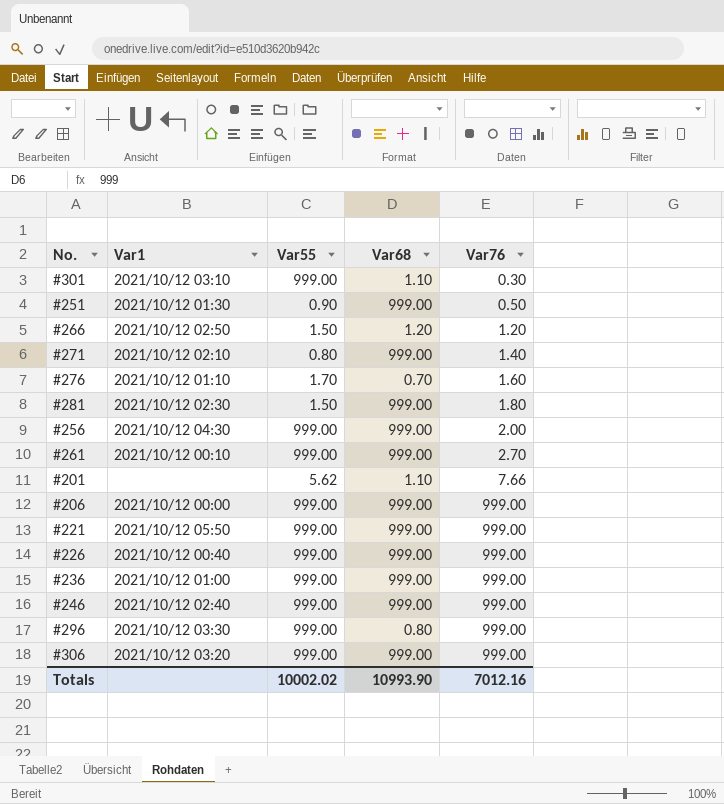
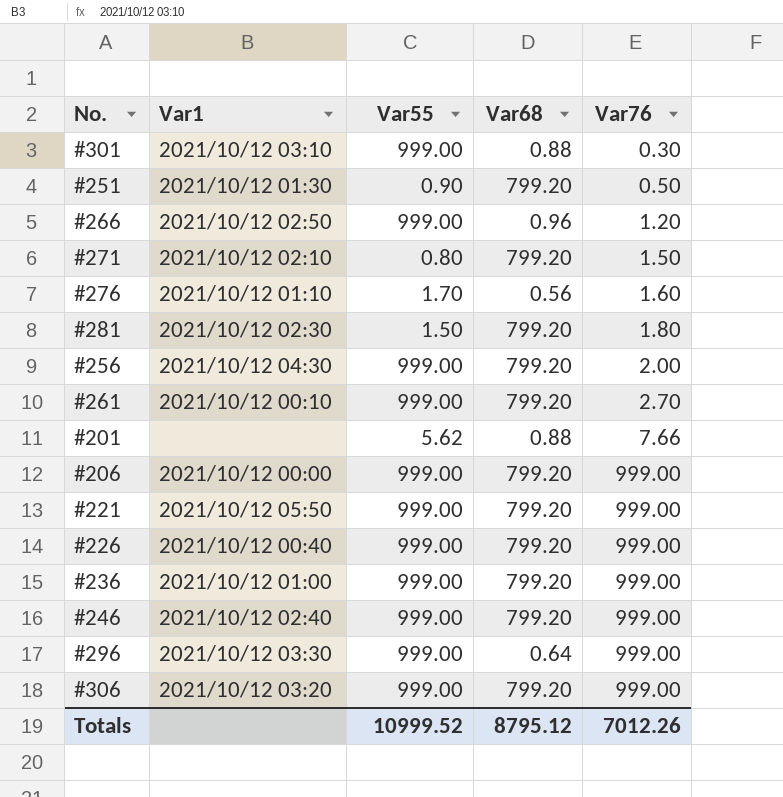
#301 | Var68: 1.10 -> 0.88
#251 | Var68: 999.00 -> 799.20
#266 | Var55: 1.50 -> 999.00
#266 | Var68: 1.20 -> 0.96
#271 | Var68: 999.00 -> 799.20
#271 | Var76: 1.40 -> 1.50
#276 | Var68: 0.70 -> 0.56
#281 | Var68: 999.00 -> 799.20
#256 | Var68: 999.00 -> 799.20
#261 | Var68: 999.00 -> 799.20
#201 | Var68: 1.10 -> 0.88
#206 | Var68: 999.00 -> 799.20
#221 | Var68: 999.00 -> 799.20
#226 | Var68: 999.00 -> 799.20
#236 | Var68: 999.00 -> 799.20
#246 | Var68: 999.00 -> 799.20
#296 | Var68: 0.80 -> 0.64
#306 | Var68: 999.00 -> 799.20
Totals | Var55: 10002.02 -> 10999.52
Totals | Var68: 10993.90 -> 8795.12
Totals | Var76: 7012.16 -> 7012.26

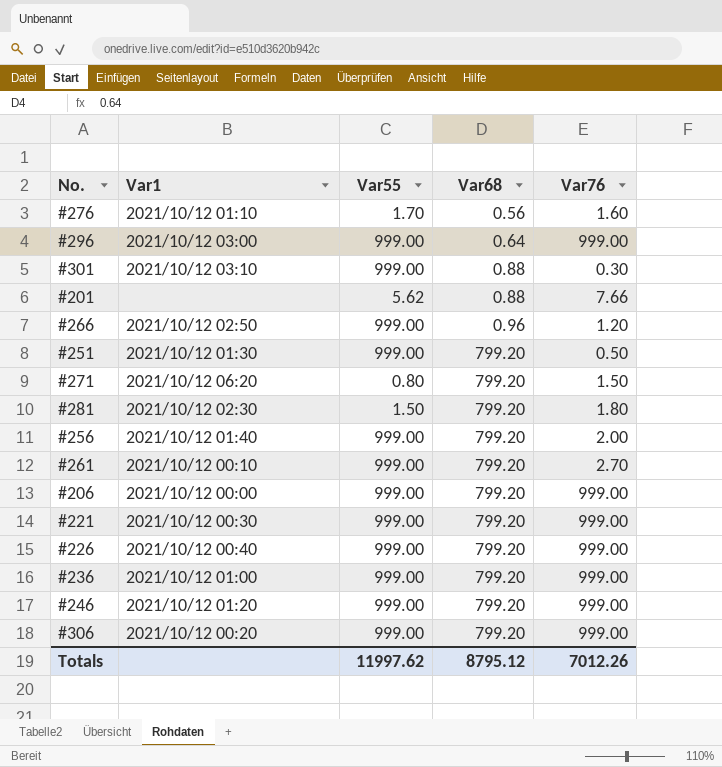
row order: Var76 ascending -> Var68 ascending
#296 | Var1: 2021/10/12 03:30 -> 2021/10/12 03:00
#251 | Var55: 0.90 -> 999.00
#271 | Var1: 2021/10/12 02:10 -> 2021/10/12 06:20
#256 | Var1: 2021/10/12 04:30 -> 2021/10/12 01:40
#221 | Var1: 2021/10/12 05:50 -> 2021/10/12 00:30
#246 | Var1: 2021/10/12 02:40 -> 2021/10/12 01:20
#306 | Var1: 2021/10/12 03:20 -> 2021/10/12 00:20
Totals | Var55: 10999.52 -> 11997.62

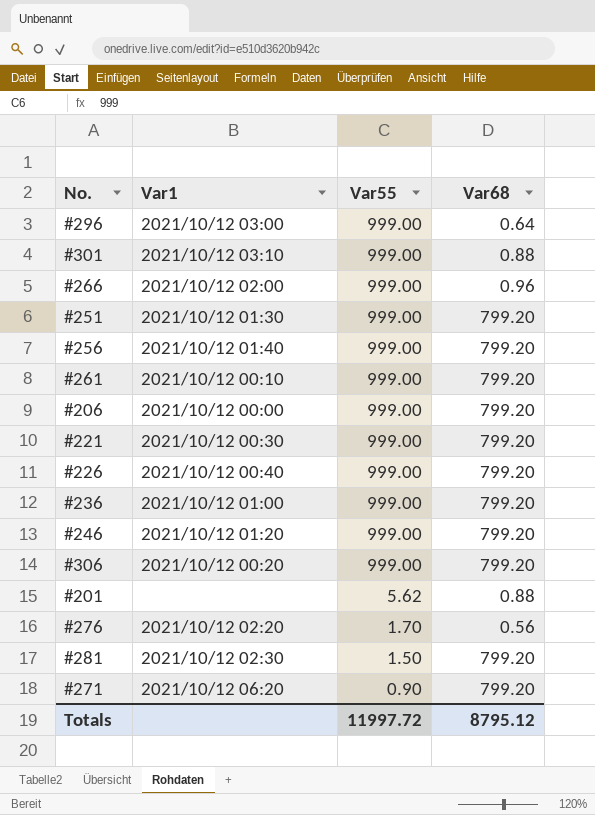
row order: Var68 ascending -> Var55 descending
column Var76 | position: 5 -> none
#266 | Var1: 2021/10/12 02:50 -> 2021/10/12 02:00
#276 | Var1: 2021/10/12 01:10 -> 2021/10/12 02:20
#271 | Var55: 0.80 -> 0.90
Totals | Var55: 11997.62 -> 11997.72

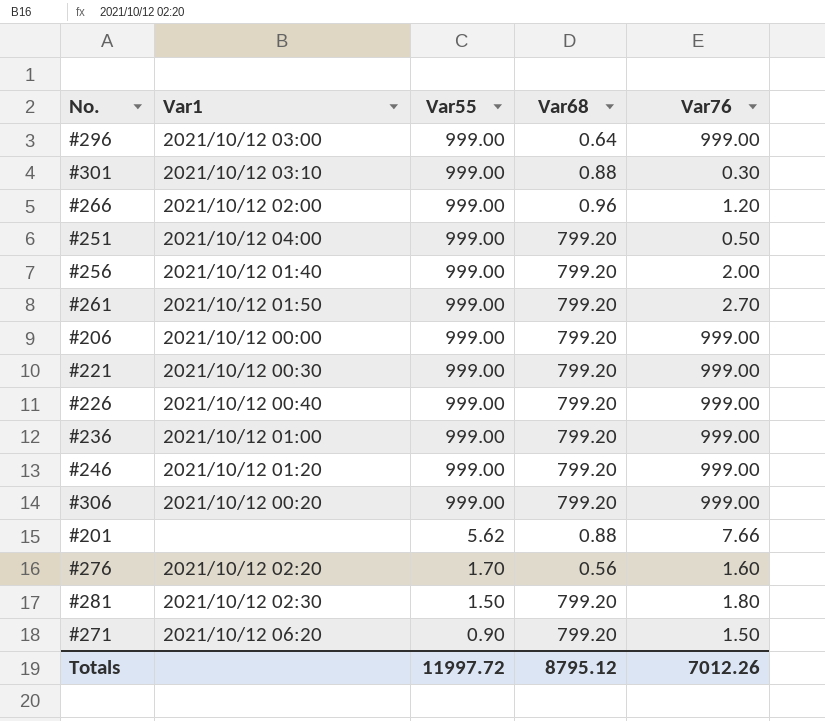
column Var76 | position: none -> 5
#251 | Var1: 2021/10/12 01:30 -> 2021/10/12 04:00
#261 | Var1: 2021/10/12 00:10 -> 2021/10/12 01:50

